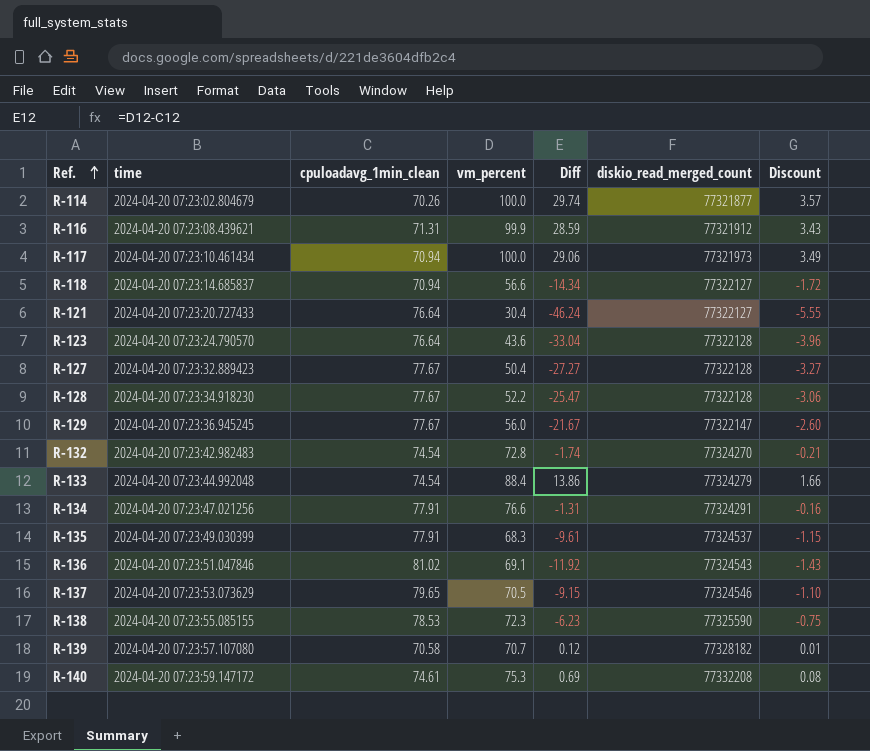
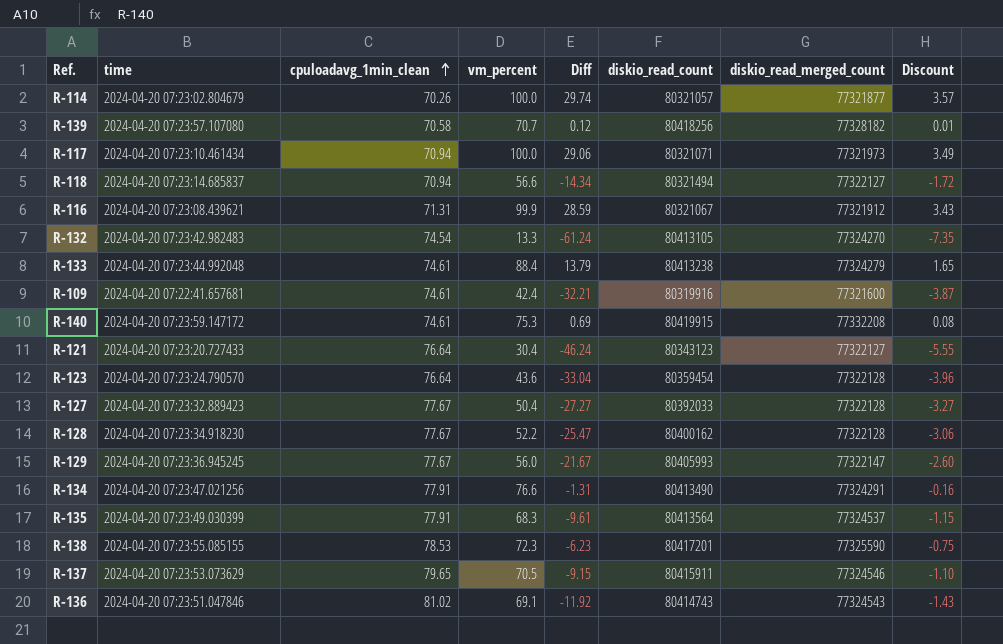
row order: Ref. ascending -> cpuloadavg_1min_clean ascending
column diskio_read_count | position: none -> 6
R-132 | vm_percent: 72.8 -> 13.3
R-132 | Diff: -1.74 -> -61.24
R-132 | Discount: -0.21 -> -7.35
R-133 | cpuloadavg_1min_clean: 74.54 -> 74.61
R-133 | Diff: 13.86 -> 13.79
R-133 | Discount: 1.66 -> 1.65
row R-109: none -> 2024-04-20 07:22:41.657681 | 74.61 | 42.4 | -32.21 | 80319916 | 77321600 | -3.87

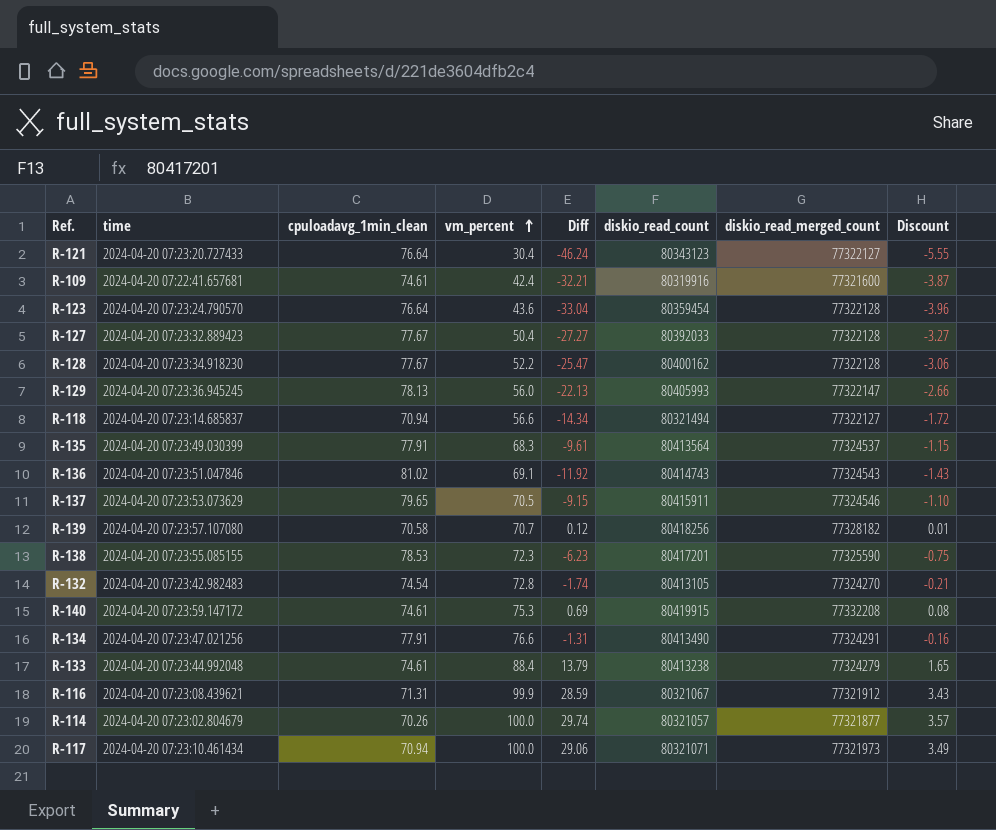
row order: cpuloadavg_1min_clean ascending -> vm_percent ascending
R-129 | cpuloadavg_1min_clean: 77.67 -> 78.13
R-129 | Diff: -21.67 -> -22.13
R-129 | Discount: -2.60 -> -2.66
R-132 | vm_percent: 13.3 -> 72.8
R-132 | Diff: -61.24 -> -1.74
R-132 | Discount: -7.35 -> -0.21

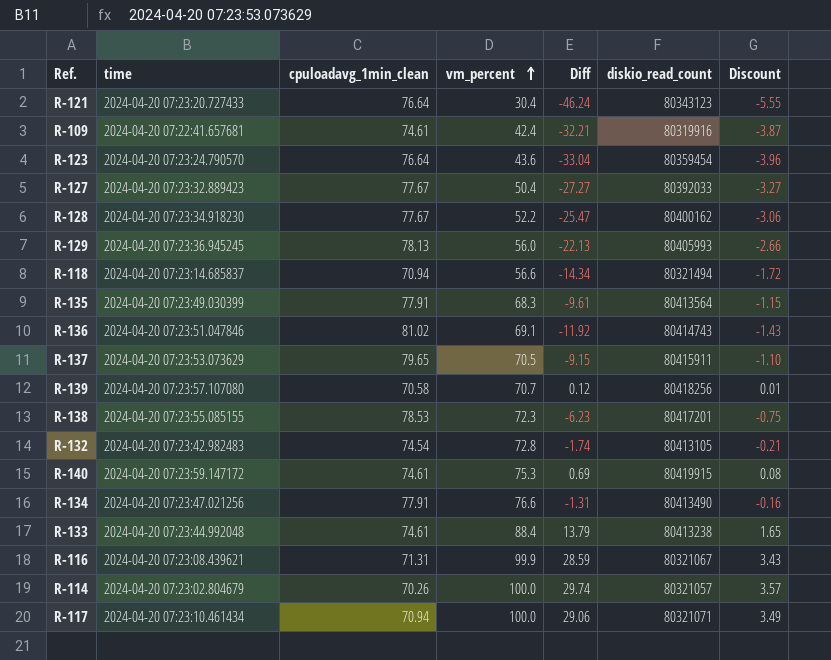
column diskio_read_merged_count | position: 7 -> none

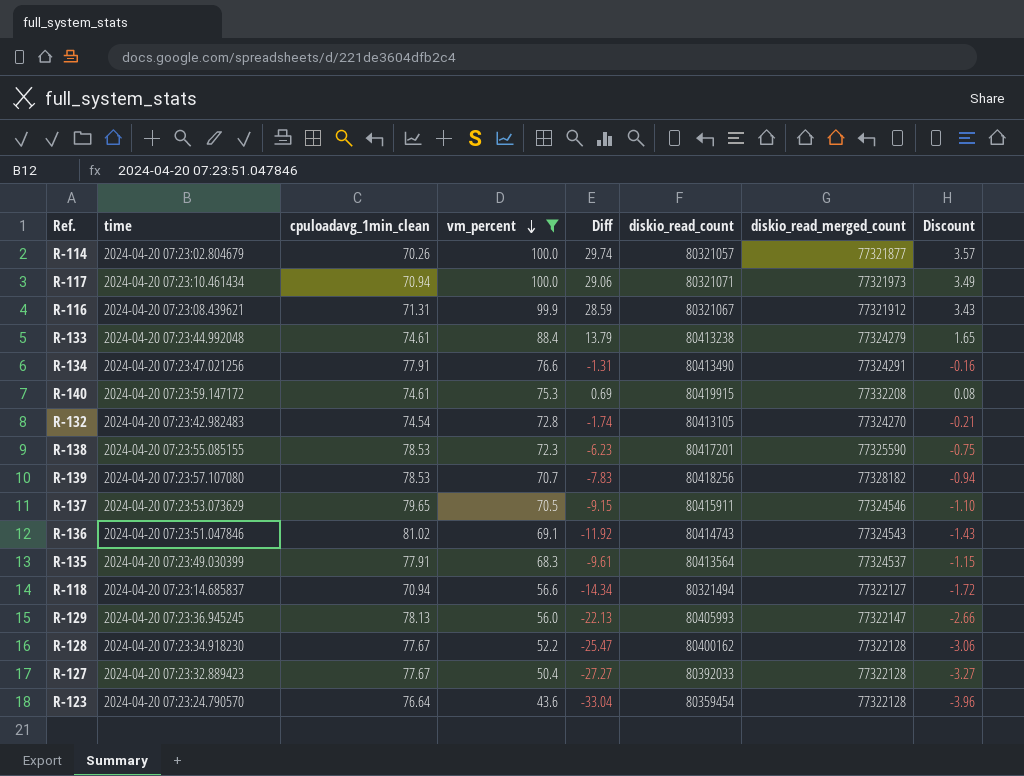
filter: none -> vm_percent >= 43.6
row order: vm_percent ascending -> vm_percent descending
column diskio_read_merged_count | position: none -> 7
R-139 | cpuloadavg_1min_clean: 70.58 -> 78.53
R-139 | Diff: 0.12 -> -7.83
R-139 | Discount: 0.01 -> -0.94

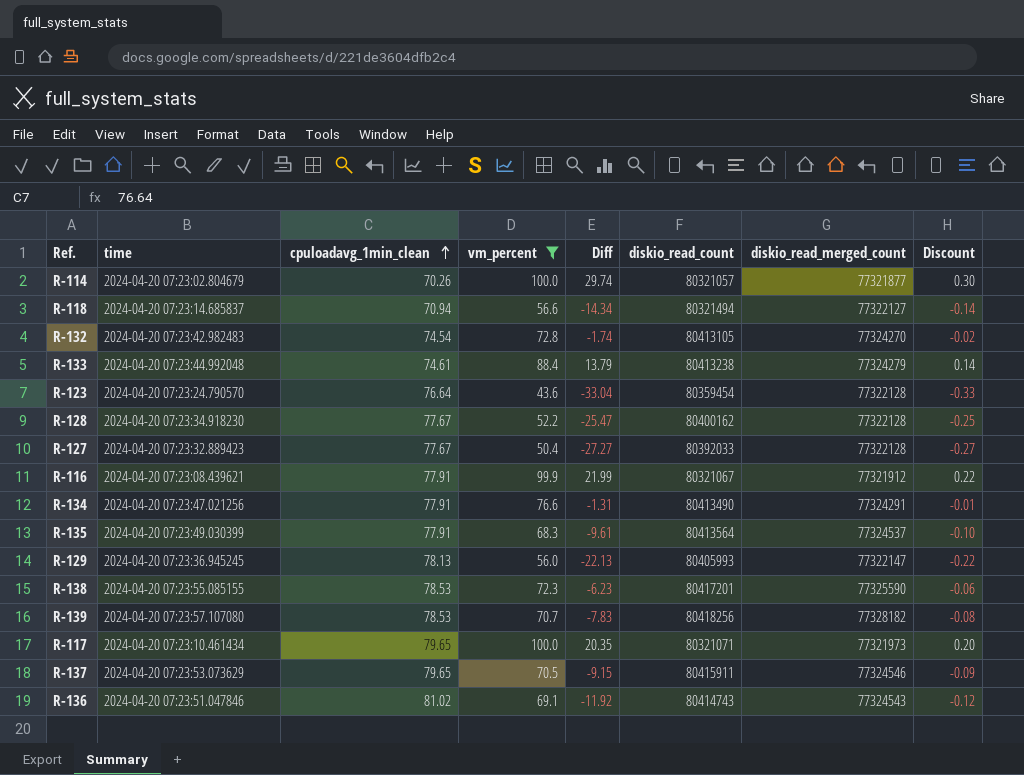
row order: vm_percent descending -> cpuloadavg_1min_clean ascending
column Discount | formula: [Diff] * 0.12 -> [Diff] * 0.01
row R-140: 2024-04-20 07:23:59.147172 | 74.61 | 75.3 | 0.69 | 80419915 | 77332208 | 0.08 -> none
R-116 | cpuloadavg_1min_clean: 71.31 -> 77.91
R-116 | Diff: 28.59 -> 21.99
R-117 | cpuloadavg_1min_clean: 70.94 -> 79.65
R-117 | Diff: 29.06 -> 20.35

